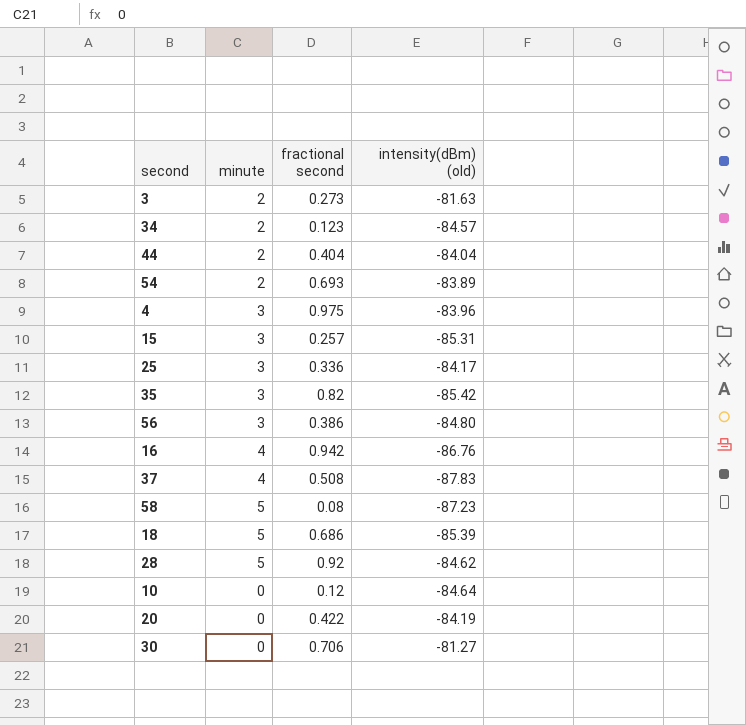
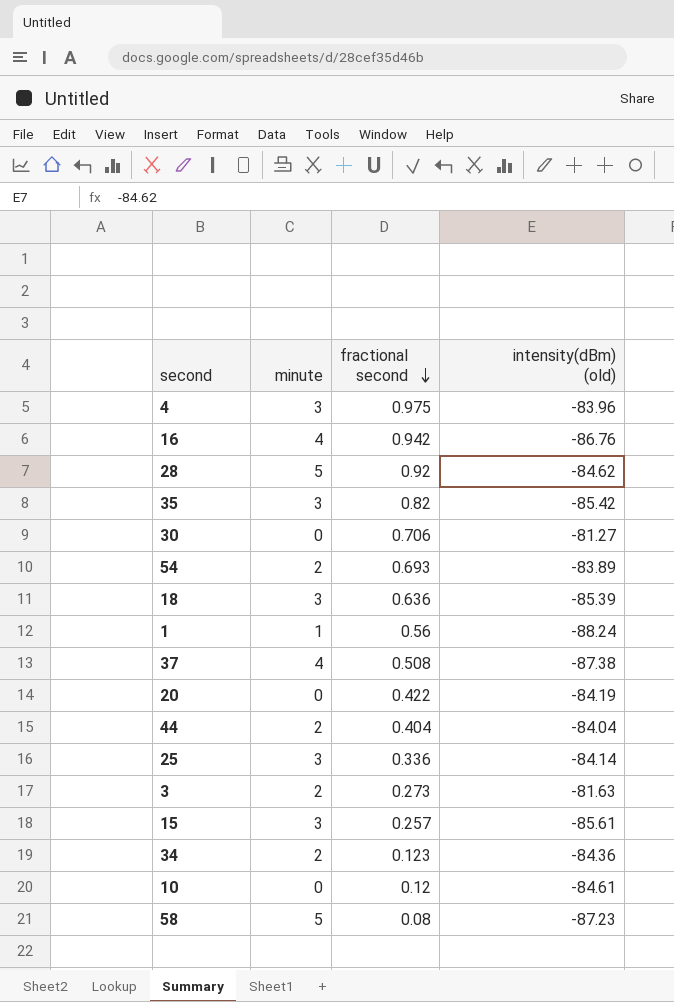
row order: none -> fractional second descending
row 56: 3 | 0.386 | -84.80 -> none
18 | minute: 5 -> 3
18 | fractional second: 0.686 -> 0.636
row 1: none -> 1 | 0.56 | -88.24
37 | intensity(dBm) (old): -87.83 -> -87.38
25 | intensity(dBm) (old): -84.17 -> -84.14
15 | intensity(dBm) (old): -85.31 -> -85.61
34 | intensity(dBm) (old): -84.57 -> -84.36
10 | intensity(dBm) (old): -84.64 -> -84.61

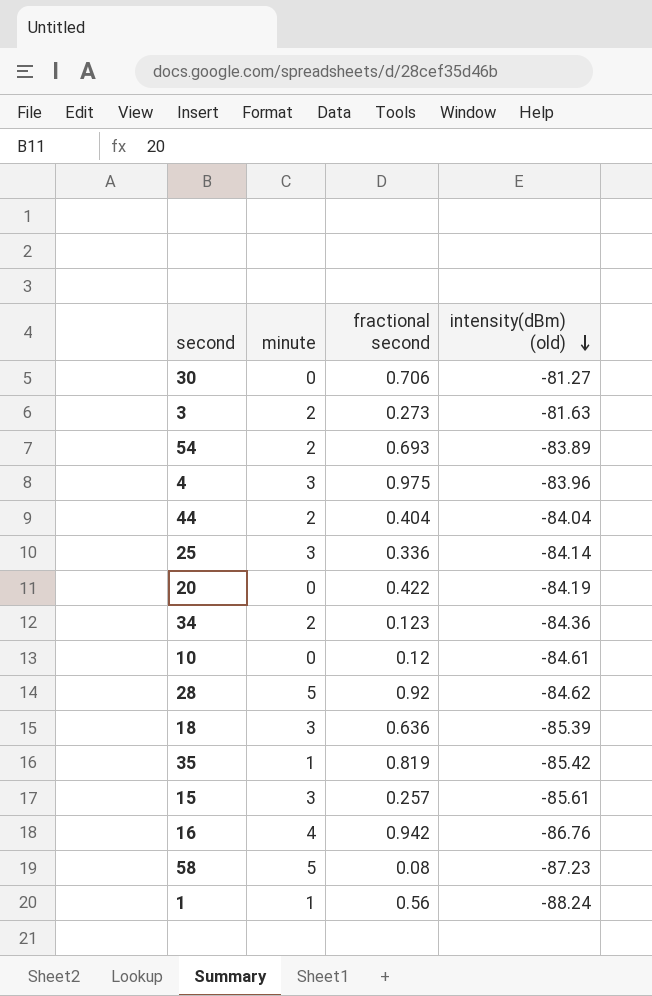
row order: fractional second descending -> intensity(dBm) (old) descending
row 37: 4 | 0.508 | -87.38 -> none
35 | minute: 3 -> 1
35 | fractional second: 0.82 -> 0.819

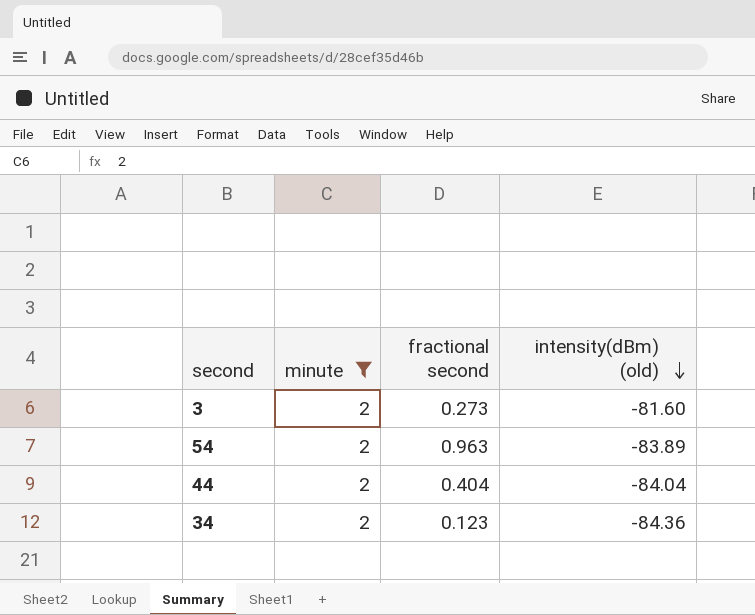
filter: none -> minute = 2
3 | intensity(dBm) (old): -81.63 -> -81.60
54 | fractional second: 0.693 -> 0.963

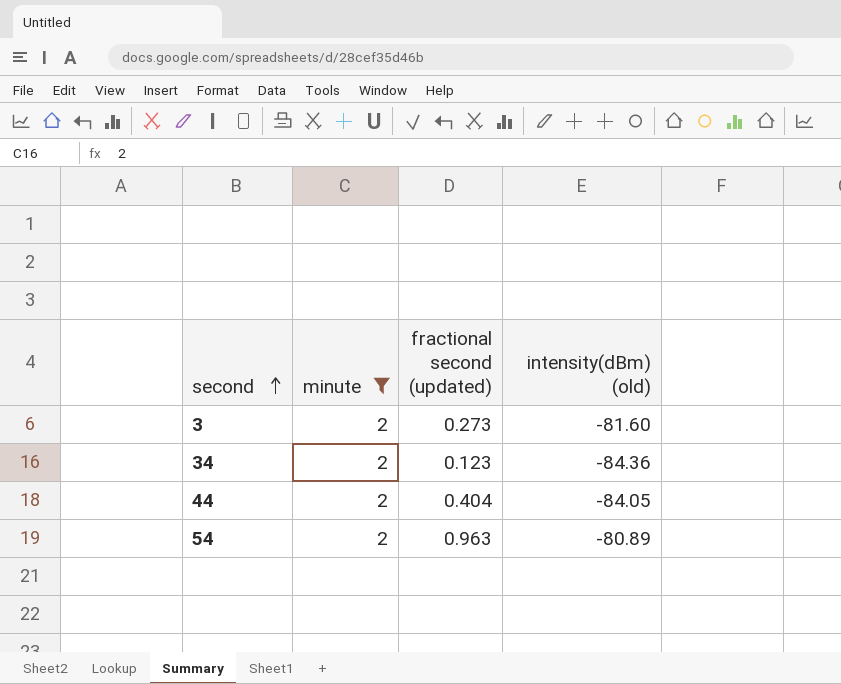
row order: intensity(dBm) (old) descending -> second ascending
column name: fractional second -> fractional second (updated)
44 | intensity(dBm) (old): -84.04 -> -84.05
54 | intensity(dBm) (old): -83.89 -> -80.89

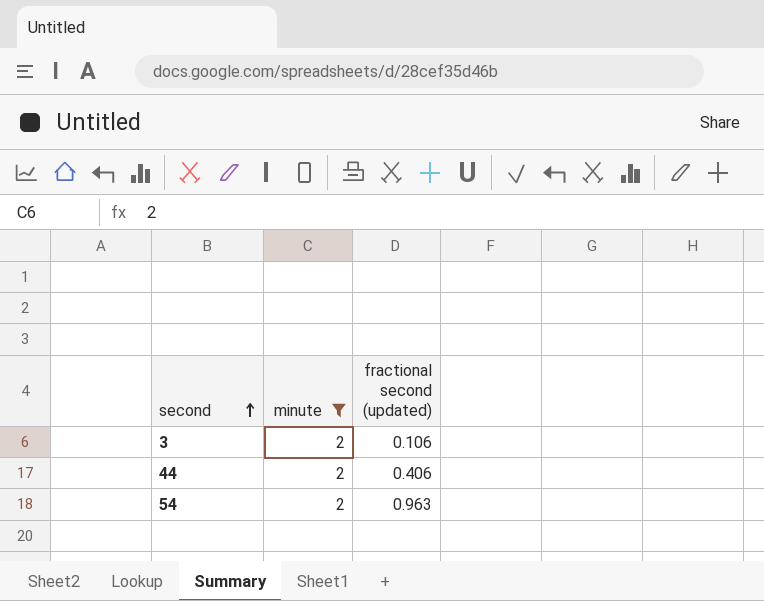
column intensity(dBm) (old) | position: 4 -> none
row 34: 2 | 0.123 | -84.36 -> none
3 | fractional second (updated): 0.273 -> 0.106
44 | fractional second (updated): 0.404 -> 0.406

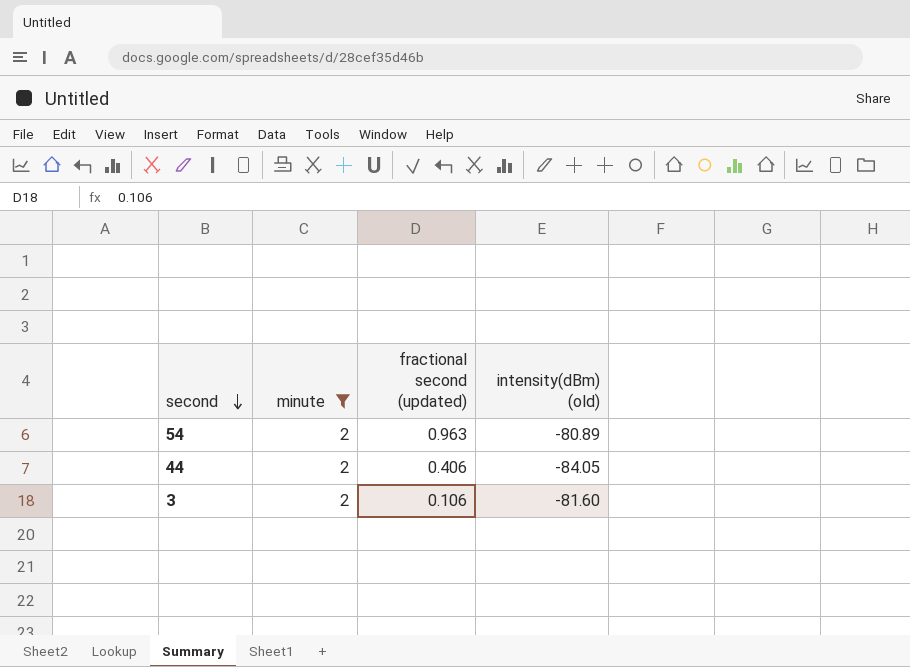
row order: second ascending -> second descending
column intensity(dBm) (old) | position: none -> 4

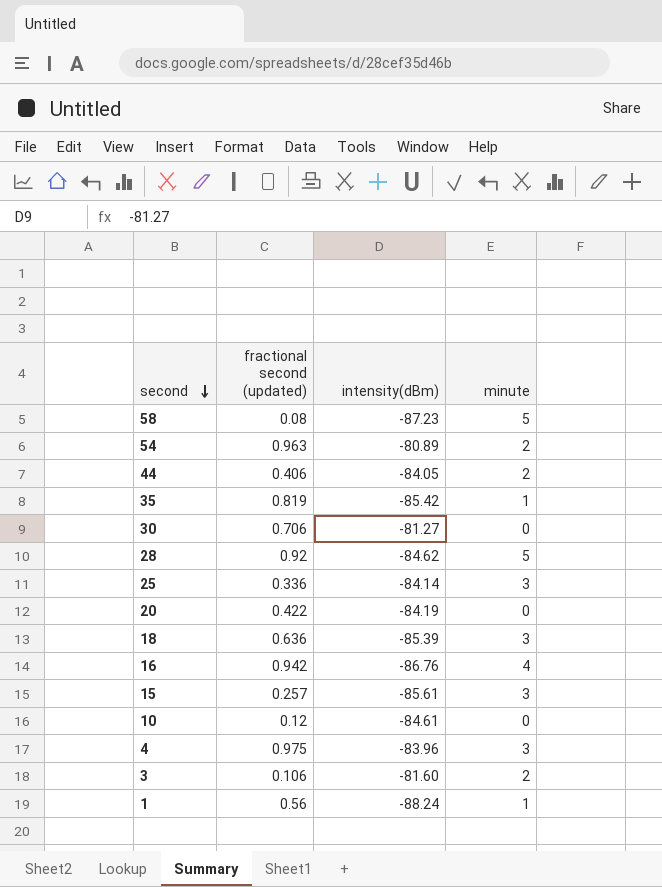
filter: minute = 2 -> none
column name: intensity(dBm) (old) -> intensity(dBm)
column minute | position: 2 -> 4

